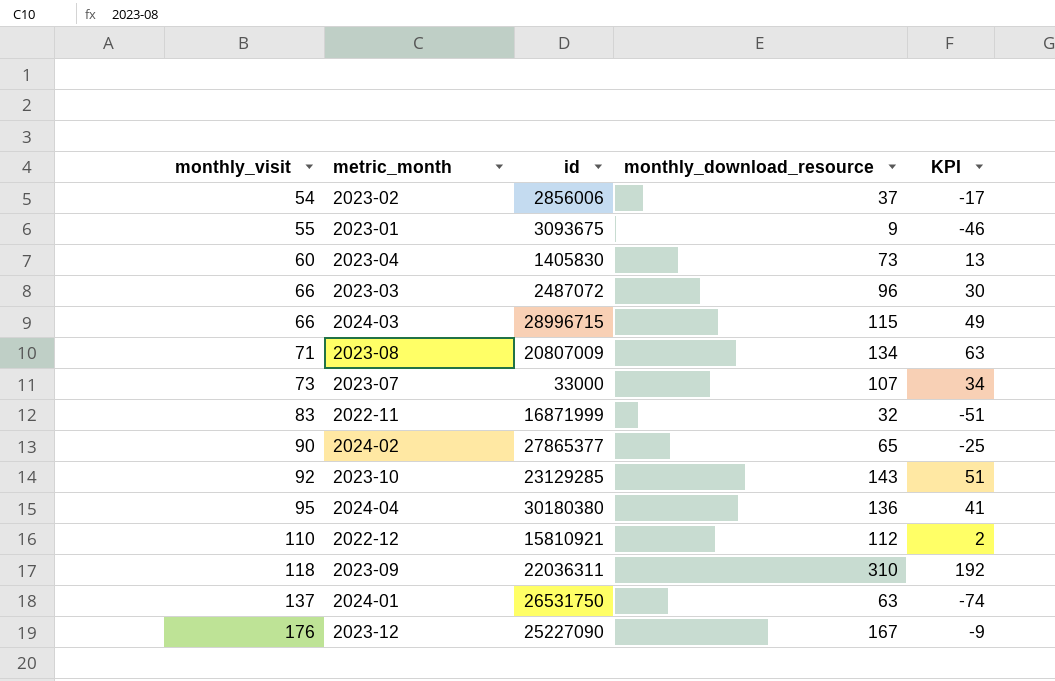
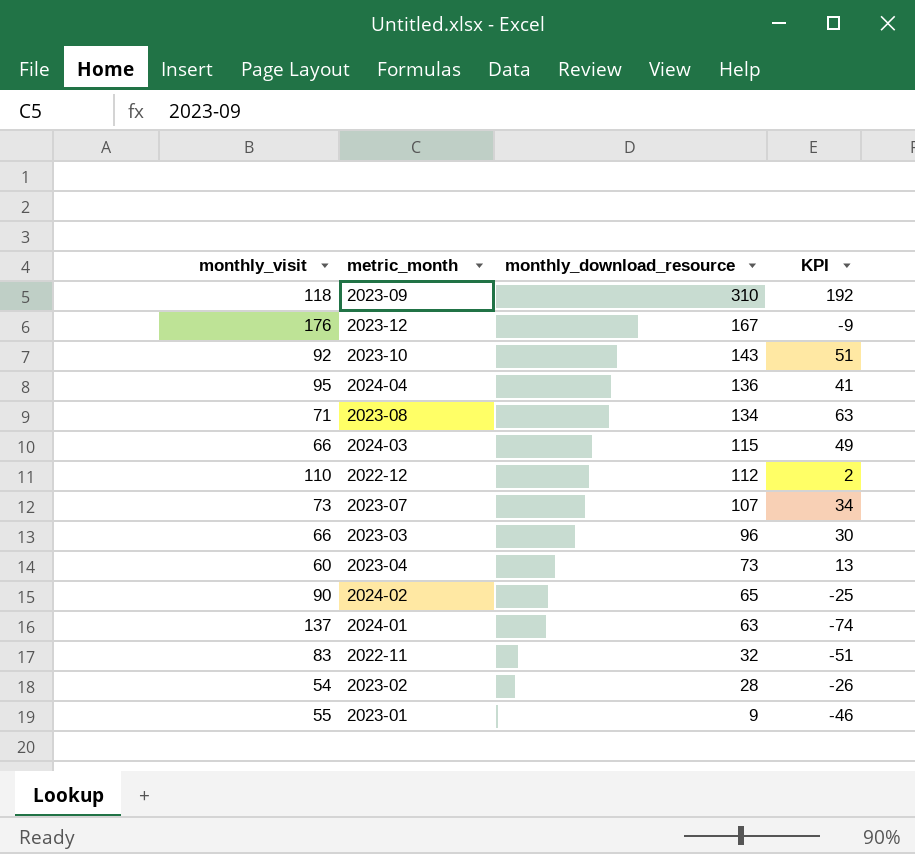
row order: monthly_visit ascending -> monthly_download_resource descending
column id | position: 3 -> none
2023-02 | monthly_download_resource: 37 -> 28
2023-02 | KPI: -17 -> -26

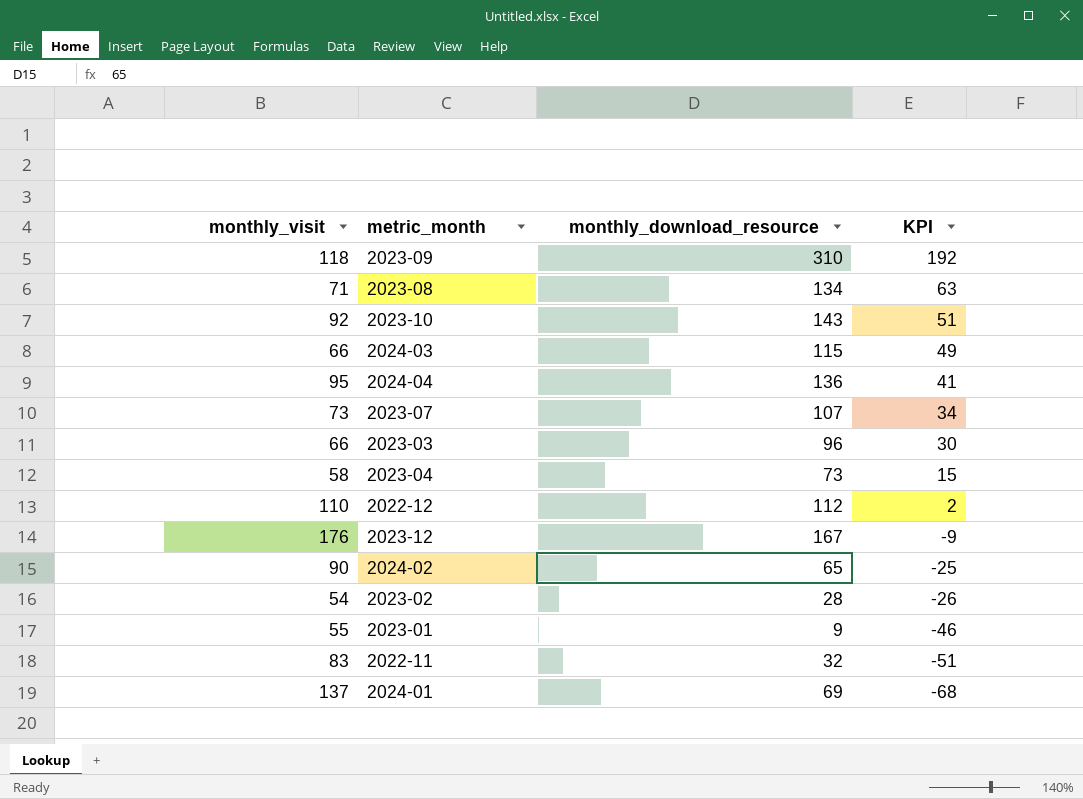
row order: monthly_download_resource descending -> KPI descending
2023-04 | monthly_visit: 60 -> 58
2023-04 | KPI: 13 -> 15
2024-01 | monthly_download_resource: 63 -> 69
2024-01 | KPI: -74 -> -68

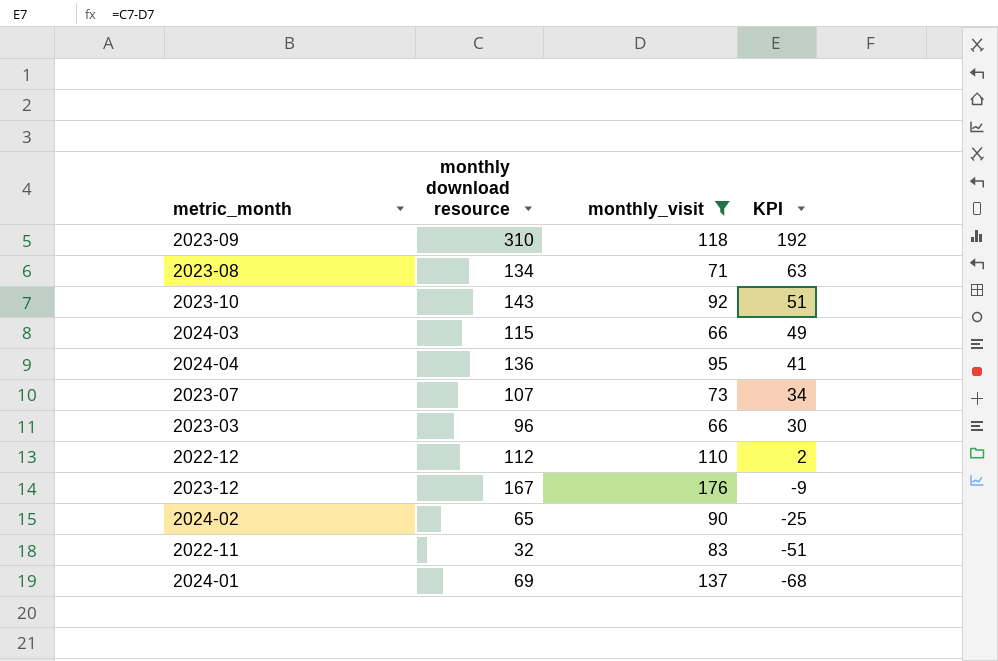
filter: none -> monthly_visit >= 66
column name: monthly_download_resource -> monthly download resource
column monthly_visit | position: 1 -> 3

